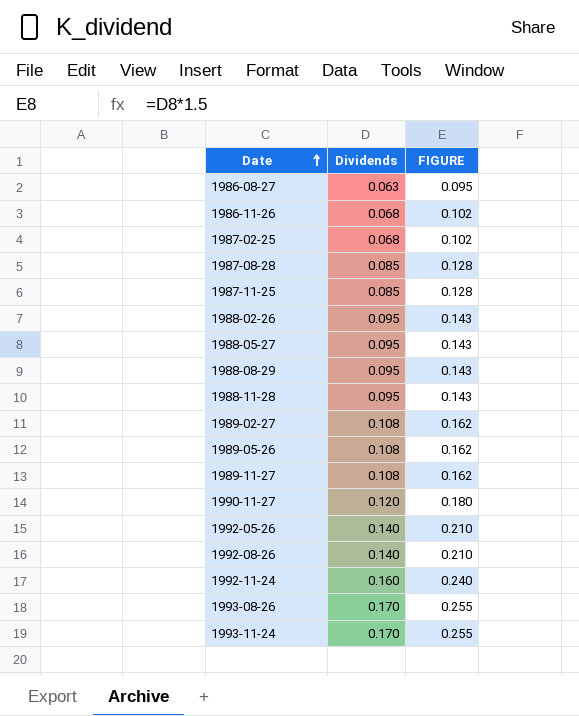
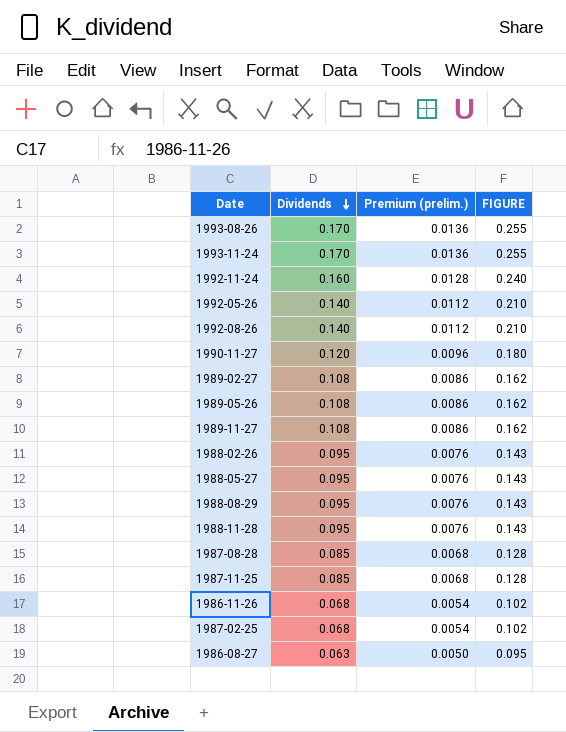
row order: Date ascending -> Dividends descending
column Premium (prelim.) | formula: none -> [Dividends] * 0.08

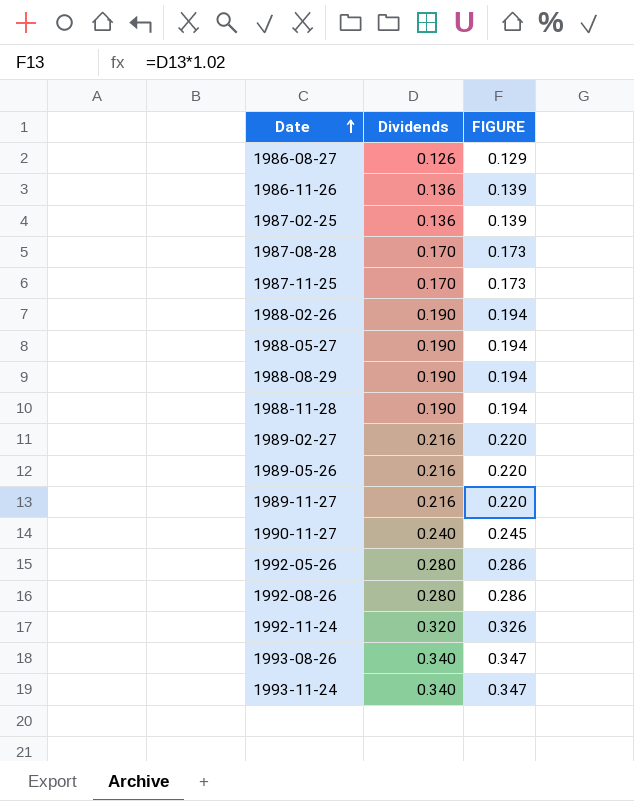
row order: Dividends descending -> Date ascending
column Premium (prelim.) | formula: [Dividends] * 0.08 -> none
column FIGURE | formula: [Dividends] * 1.5 -> [Dividends] * 1.02
1986-08-27 | Dividends: 0.063 -> 0.126
1986-11-26 | Dividends: 0.068 -> 0.136
1987-02-25 | Dividends: 0.068 -> 0.136
1987-08-28 | Dividends: 0.085 -> 0.170
1987-11-25 | Dividends: 0.085 -> 0.170
1988-02-26 | Dividends: 0.095 -> 0.190
1988-05-27 | Dividends: 0.095 -> 0.190
1988-08-29 | Dividends: 0.095 -> 0.190
1988-11-28 | Dividends: 0.095 -> 0.190
1989-02-27 | Dividends: 0.108 -> 0.216
1989-05-26 | Dividends: 0.108 -> 0.216
1989-11-27 | Dividends: 0.108 -> 0.216
1990-11-27 | Dividends: 0.120 -> 0.240
1992-05-26 | Dividends: 0.140 -> 0.280
1992-08-26 | Dividends: 0.140 -> 0.280
1992-11-24 | Dividends: 0.160 -> 0.320
1993-08-26 | Dividends: 0.170 -> 0.340
1993-11-24 | Dividends: 0.170 -> 0.340

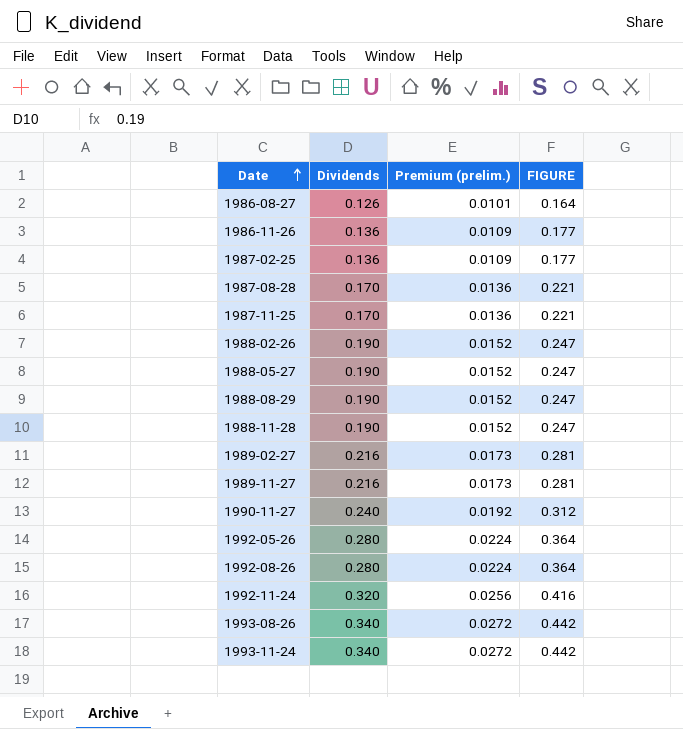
column Premium (prelim.) | formula: none -> [Dividends] * 0.08
column FIGURE | formula: [Dividends] * 1.02 -> [Dividends] * 1.3
row 1989-05-26: 0.216 | 0.220 -> none

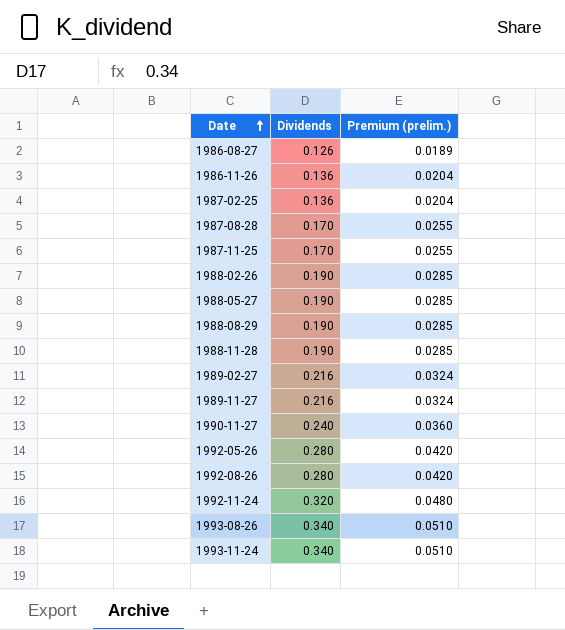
column FIGURE | formula: [Dividends] * 1.3 -> none
column Premium (prelim.) | formula: [Dividends] * 0.08 -> [Dividends] * 0.15

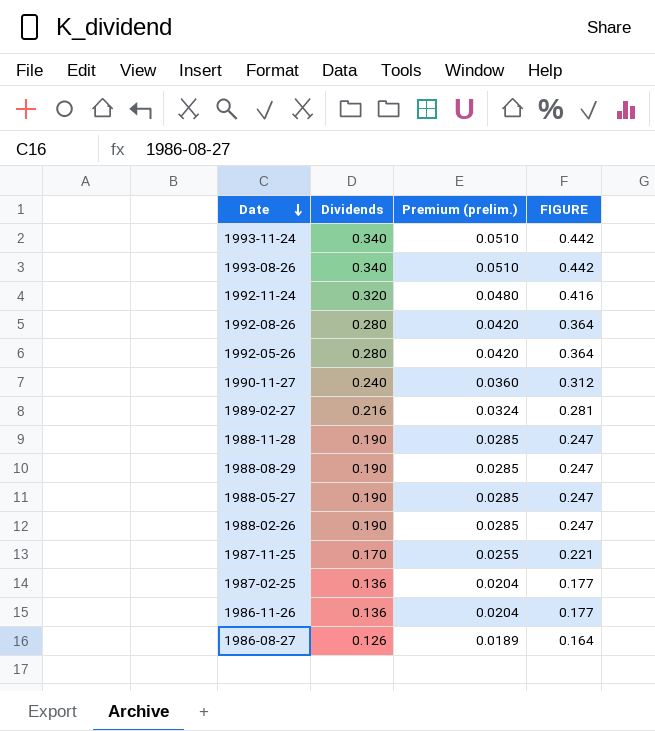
row order: Date ascending -> Date descending
column FIGURE | formula: none -> [Dividends] * 1.3
row 1987-08-28: 0.170 | 0.0255 -> none
row 1989-11-27: 0.216 | 0.0324 -> none

